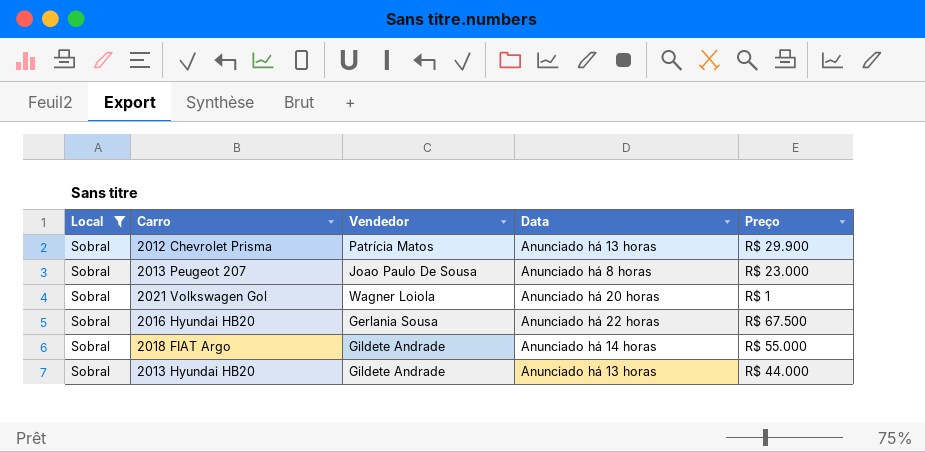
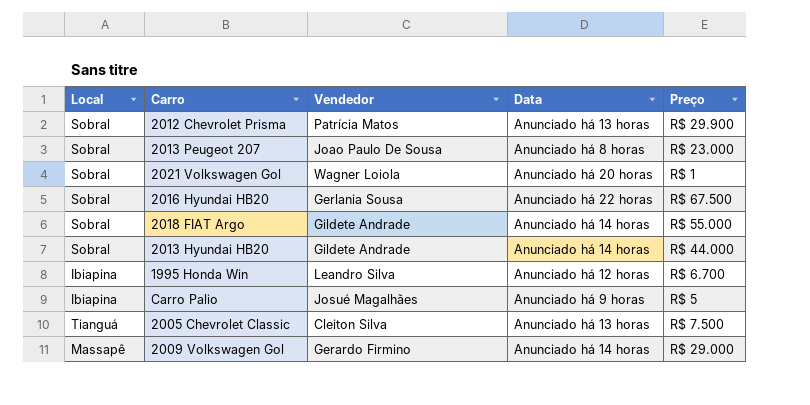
filter: Local = Sobral -> none
2013 Hyundai HB20 | Data: Anunciado há 13 horas -> Anunciado há 14 horas

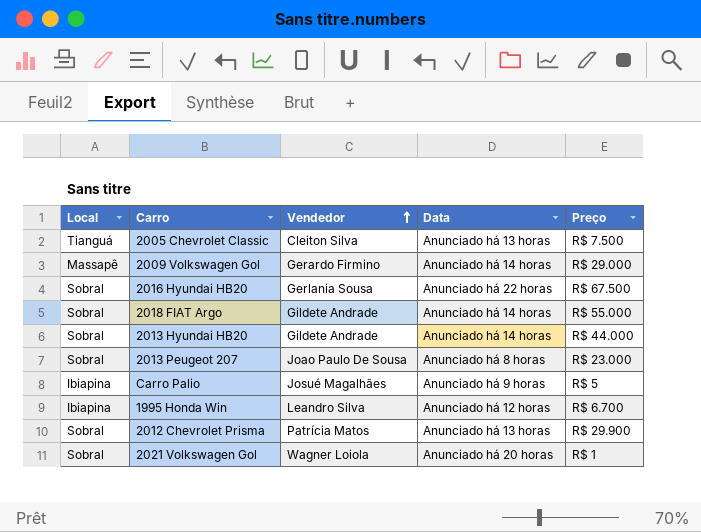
row order: none -> Vendedor ascending

